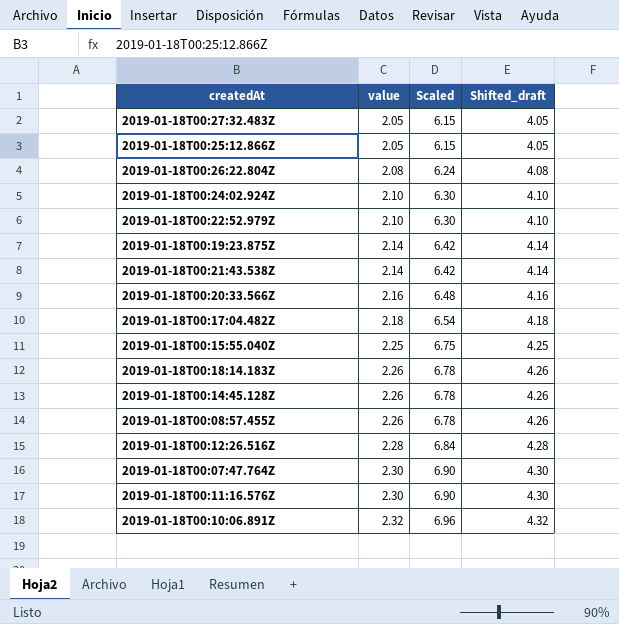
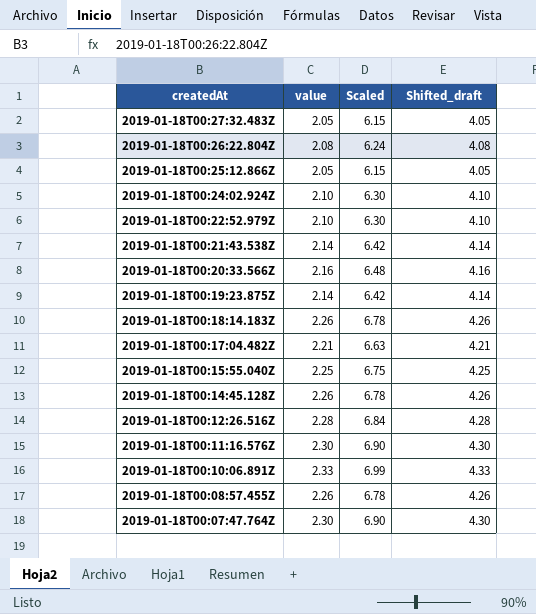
row order: value ascending -> createdAt descending
2019-01-18T00:17:04.482Z | value: 2.18 -> 2.21
2019-01-18T00:17:04.482Z | Scaled: 6.54 -> 6.63
2019-01-18T00:17:04.482Z | Shifted_draft: 4.18 -> 4.21
2019-01-18T00:10:06.891Z | value: 2.32 -> 2.33
2019-01-18T00:10:06.891Z | Scaled: 6.96 -> 6.99
2019-01-18T00:10:06.891Z | Shifted_draft: 4.32 -> 4.33

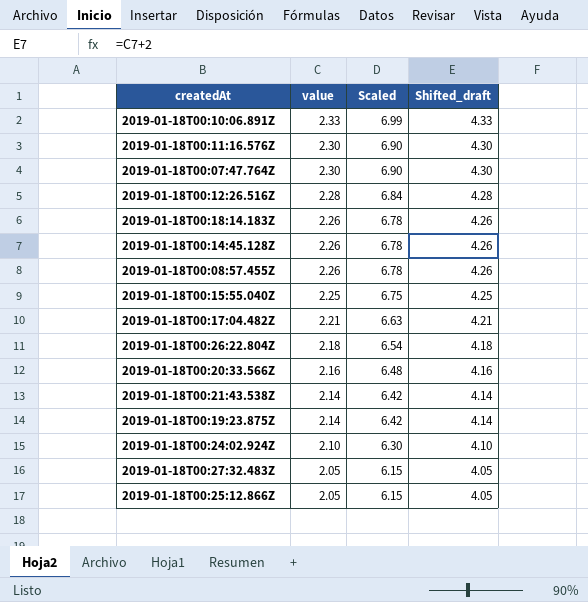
row order: createdAt descending -> value descending
row 2019-01-18T00:22:52.979Z: 2.10 | 6.30 | 4.10 -> none
2019-01-18T00:26:22.804Z | value: 2.08 -> 2.18
2019-01-18T00:26:22.804Z | Scaled: 6.24 -> 6.54
2019-01-18T00:26:22.804Z | Shifted_draft: 4.08 -> 4.18

